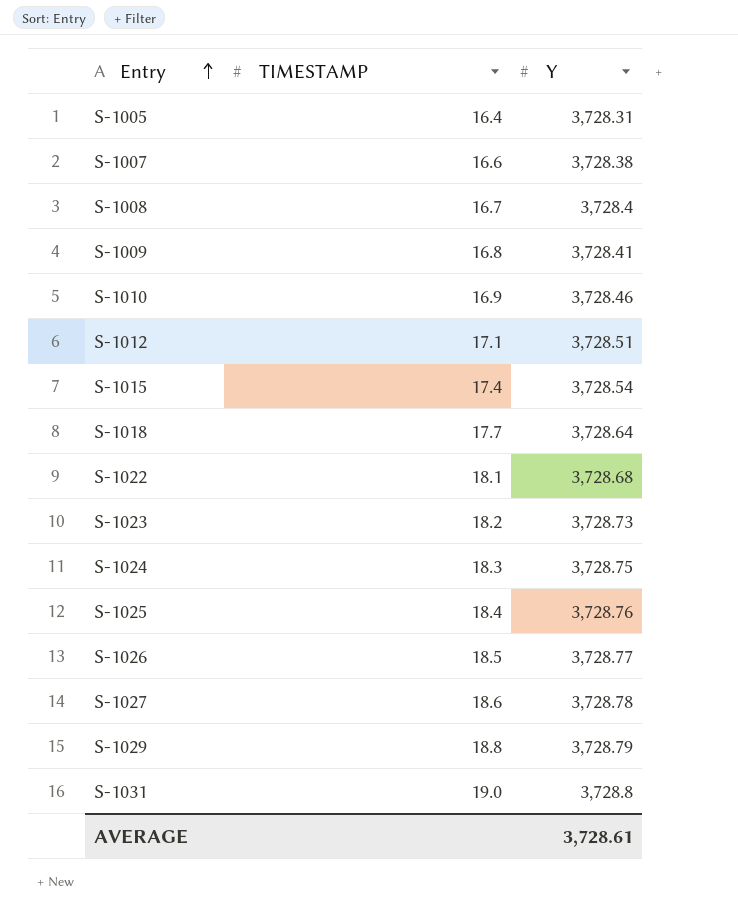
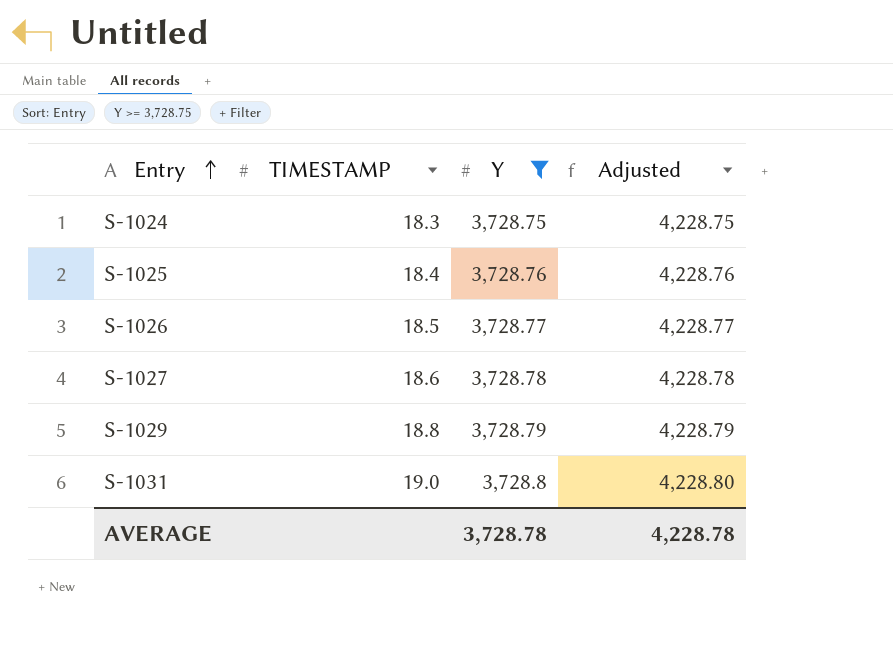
filter: none -> Y >= 3,728.75
column Adjusted | formula: none -> [Y] + 500
AVERAGE | Y: 3,728.61 -> 3,728.78

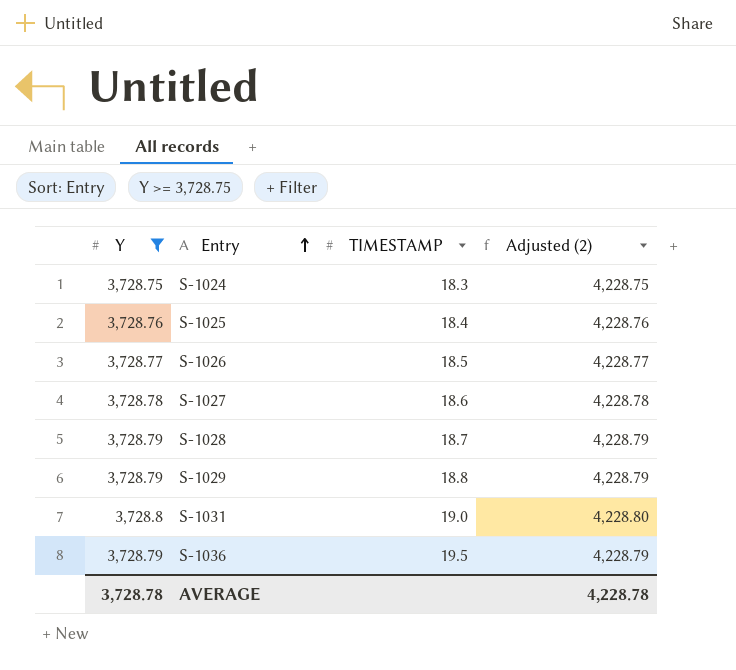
column Y | position: 3 -> 1
column name: Adjusted -> Adjusted (2)
row S-1028: none -> 3,728.79 | 18.7 | 4,228.79
row S-1036: none -> 3,728.79 | 19.5 | 4,228.79

